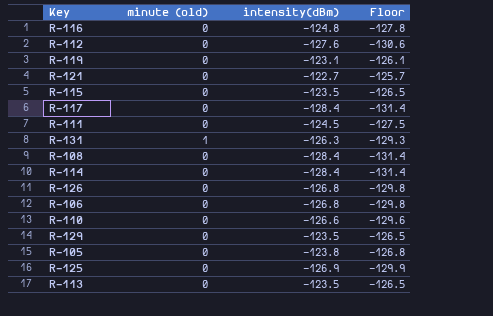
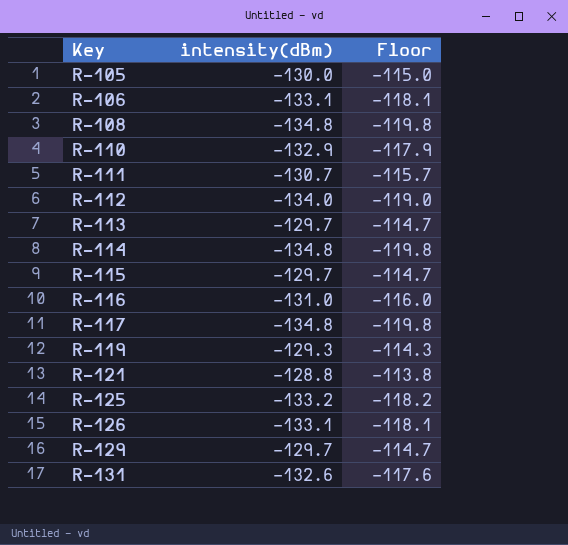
row order: none -> Key ascending
column minute (old) | position: 2 -> none
column Floor | formula: [intensity(dBm)] - 3 -> [intensity(dBm)] + 15
R-105 | intensity(dBm): -123.8 -> -130.0
R-106 | intensity(dBm): -126.8 -> -133.1
R-108 | intensity(dBm): -128.4 -> -134.8
R-110 | intensity(dBm): -126.6 -> -132.9
R-111 | intensity(dBm): -124.5 -> -130.7
R-112 | intensity(dBm): -127.6 -> -134.0
R-113 | intensity(dBm): -123.5 -> -129.7
R-114 | intensity(dBm): -128.4 -> -134.8
R-115 | intensity(dBm): -123.5 -> -129.7
R-116 | intensity(dBm): -124.8 -> -131.0
R-117 | intensity(dBm): -128.4 -> -134.8
R-119 | intensity(dBm): -123.1 -> -129.3
R-121 | intensity(dBm): -122.7 -> -128.8
R-125 | intensity(dBm): -126.9 -> -133.2
R-126 | intensity(dBm): -126.8 -> -133.1
R-129 | intensity(dBm): -123.5 -> -129.7
R-131 | intensity(dBm): -126.3 -> -132.6

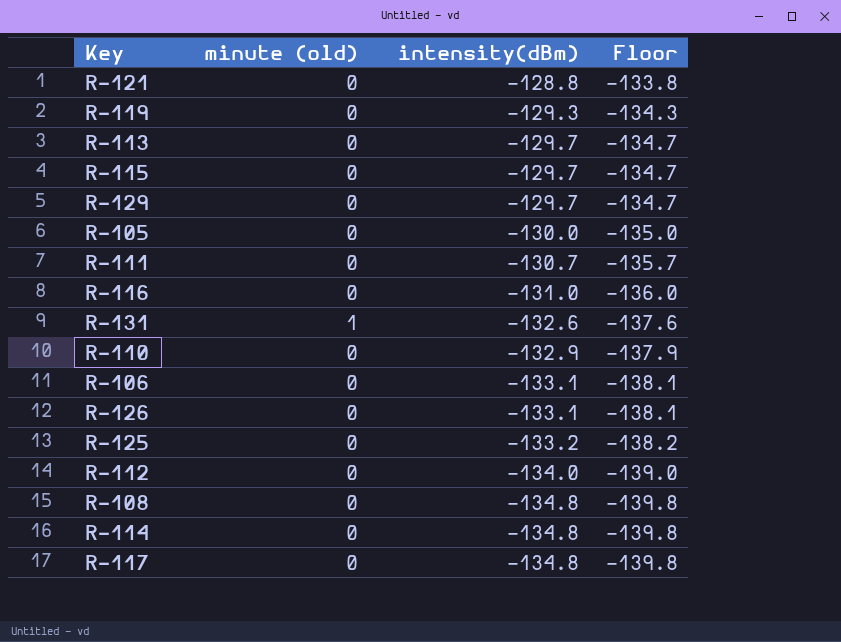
row order: Key ascending -> intensity(dBm) descending
column minute (old) | position: none -> 2
column Floor | formula: [intensity(dBm)] + 15 -> [intensity(dBm)] - 5

